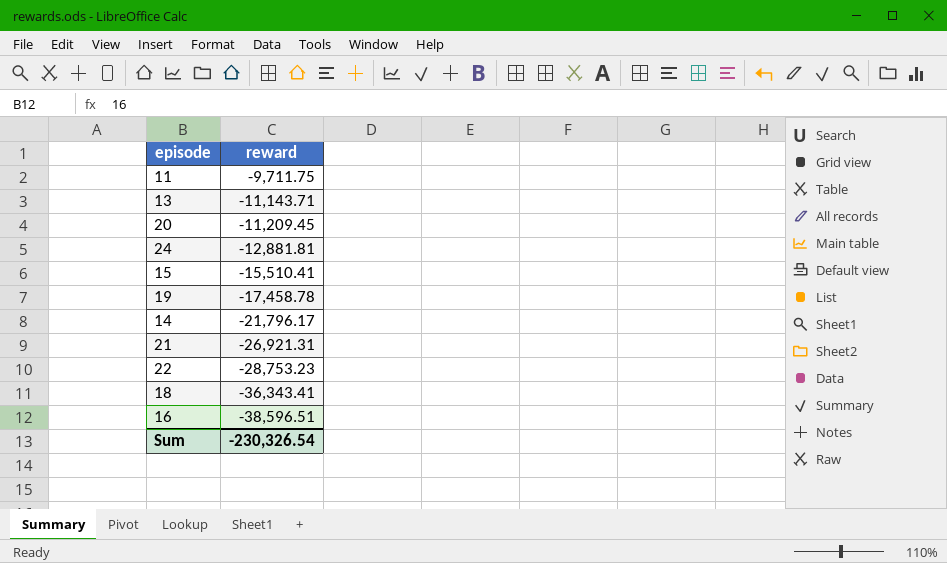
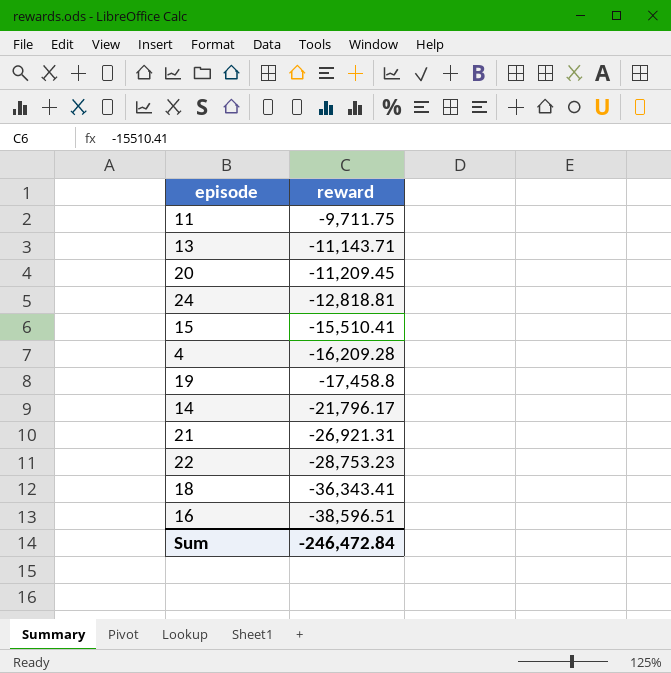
24 | reward: -12,881.81 -> -12,818.81
row 4: none -> -16,209.28
19 | reward: -17,458.78 -> -17,458.8
Sum | reward: -230,326.54 -> -246,472.84

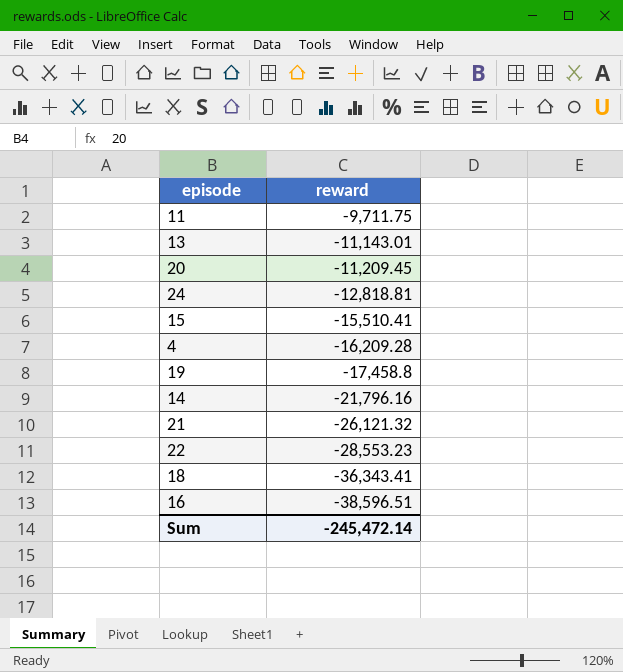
13 | reward: -11,143.71 -> -11,143.01
14 | reward: -21,796.17 -> -21,796.16
21 | reward: -26,921.31 -> -26,121.32
22 | reward: -28,753.23 -> -28,553.23
Sum | reward: -246,472.84 -> -245,472.14

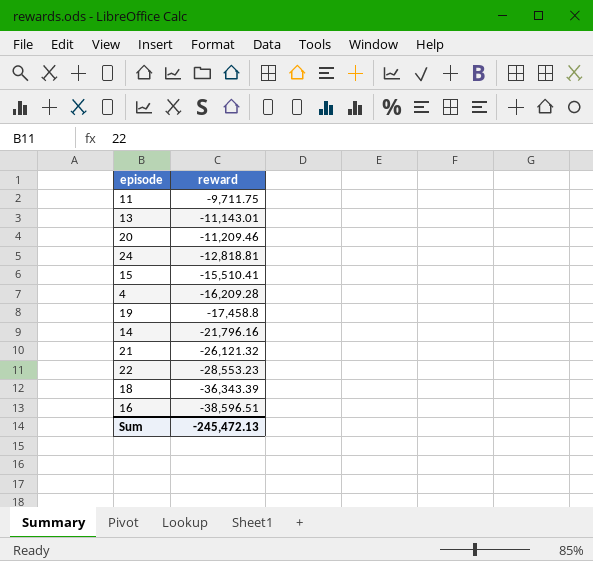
20 | reward: -11,209.45 -> -11,209.46
18 | reward: -36,343.41 -> -36,343.39
Sum | reward: -245,472.14 -> -245,472.13

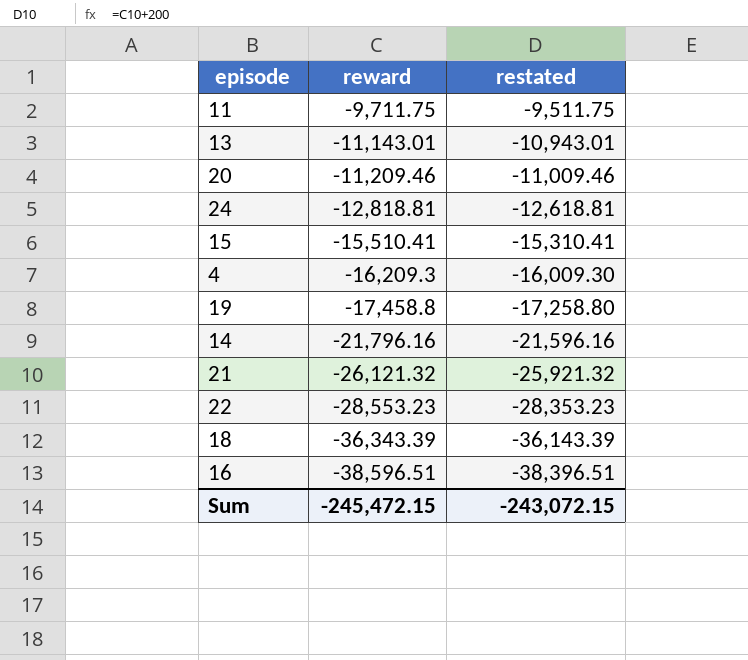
column restated | formula: none -> [reward] + 200
4 | reward: -16,209.28 -> -16,209.3
Sum | reward: -245,472.13 -> -245,472.15

